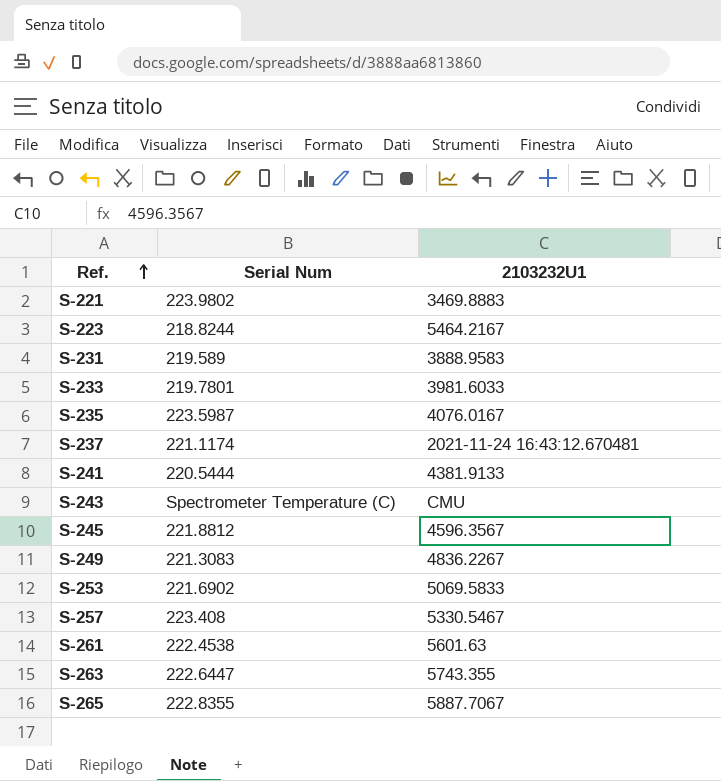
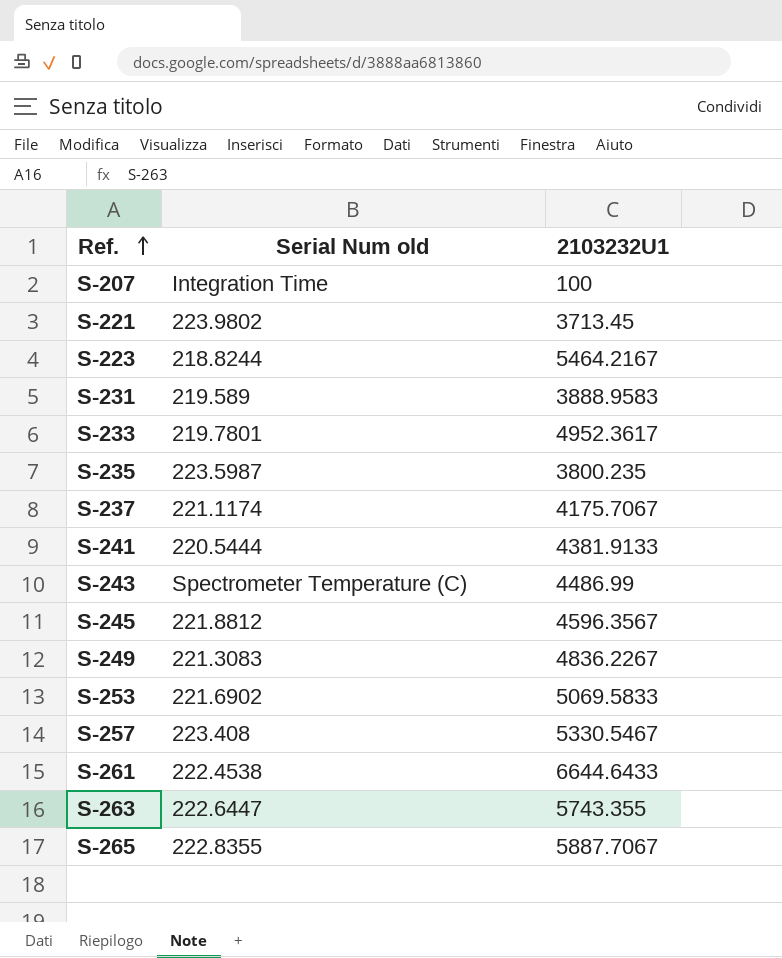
column name: Serial Num -> Serial Num old
row S-207: none -> Integration Time | 100
S-221 | 2103232U1: 3469.8883 -> 3713.45
S-233 | 2103232U1: 3981.6033 -> 4952.3617
S-235 | 2103232U1: 4076.0167 -> 3800.235
S-237 | 2103232U1: 2021-11-24 16:43:12.670481 -> 4175.7067
S-243 | 2103232U1: CMU -> 4486.99
S-261 | 2103232U1: 5601.63 -> 6644.6433

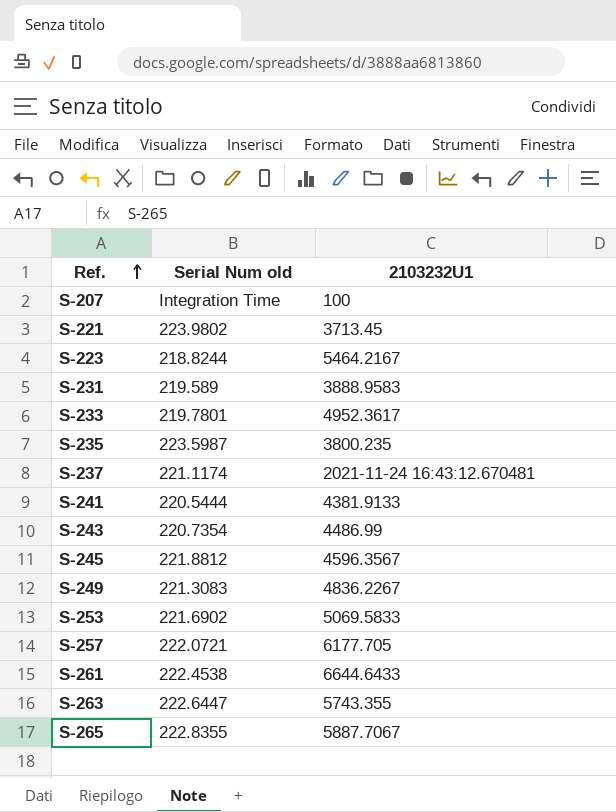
S-237 | 2103232U1: 4175.7067 -> 2021-11-24 16:43:12.670481
S-243 | Serial Num old: Spectrometer Temperature (C) -> 220.7354
S-257 | Serial Num old: 223.408 -> 222.0721
S-257 | 2103232U1: 5330.5467 -> 6177.705

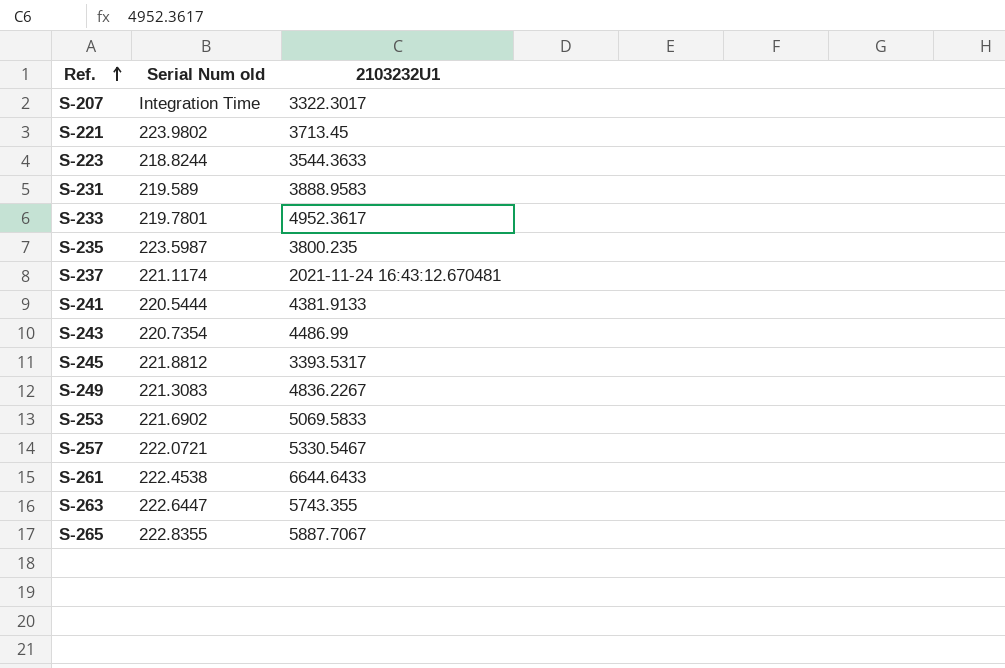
S-207 | 2103232U1: 100 -> 3322.3017
S-223 | 2103232U1: 5464.2167 -> 3544.3633
S-245 | 2103232U1: 4596.3567 -> 3393.5317
S-257 | 2103232U1: 6177.705 -> 5330.5467

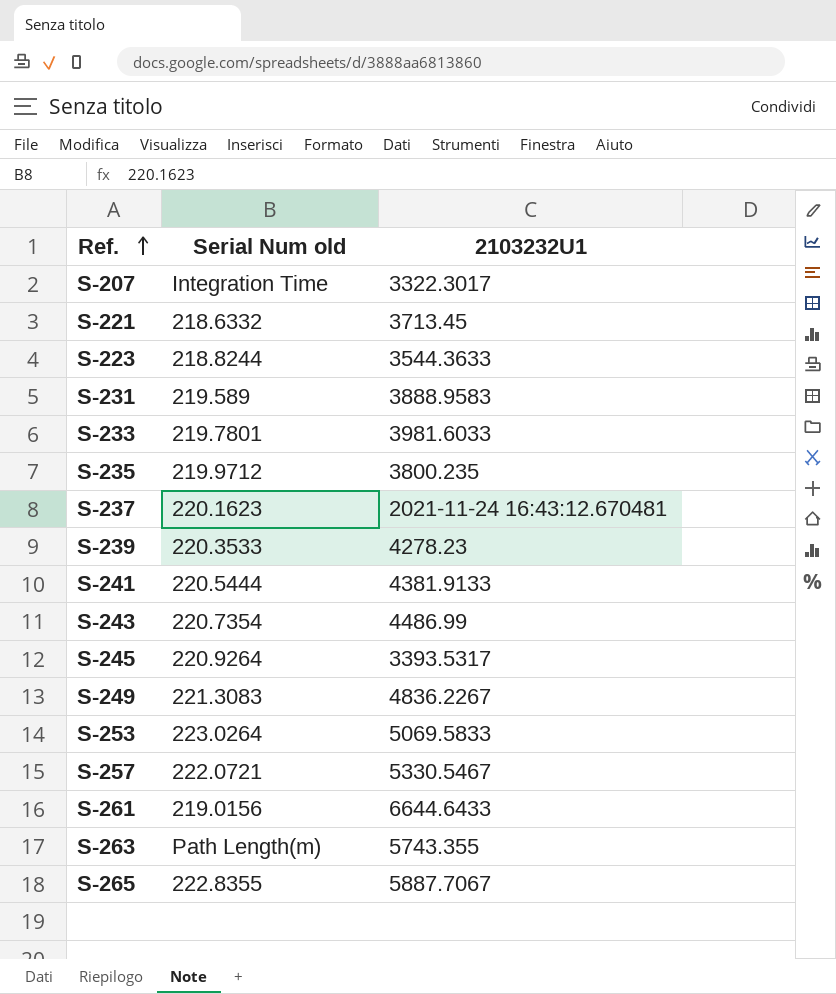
S-221 | Serial Num old: 223.9802 -> 218.6332
S-233 | 2103232U1: 4952.3617 -> 3981.6033
S-235 | Serial Num old: 223.5987 -> 219.9712
S-237 | Serial Num old: 221.1174 -> 220.1623
row S-239: none -> 220.3533 | 4278.23
S-245 | Serial Num old: 221.8812 -> 220.9264
S-253 | Serial Num old: 221.6902 -> 223.0264
S-261 | Serial Num old: 222.4538 -> 219.0156
S-263 | Serial Num old: 222.6447 -> Path Length(m)

